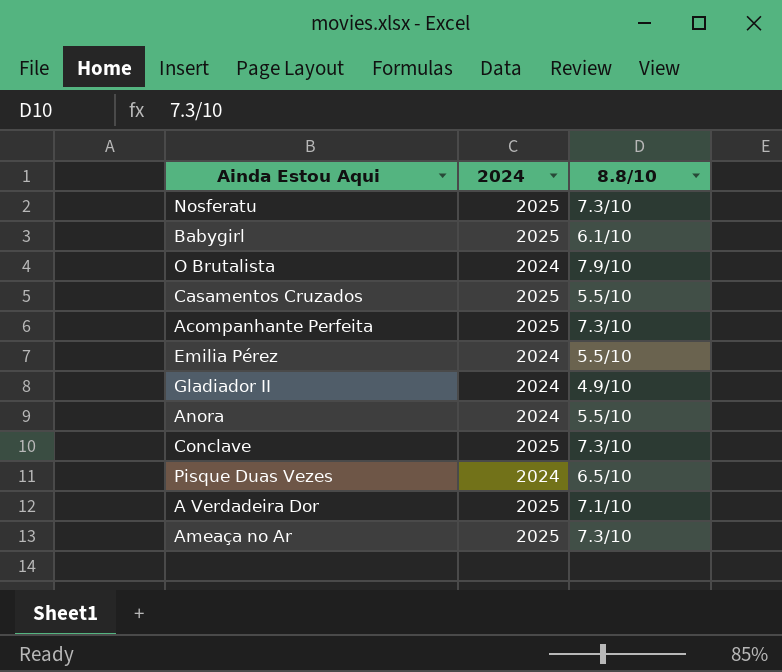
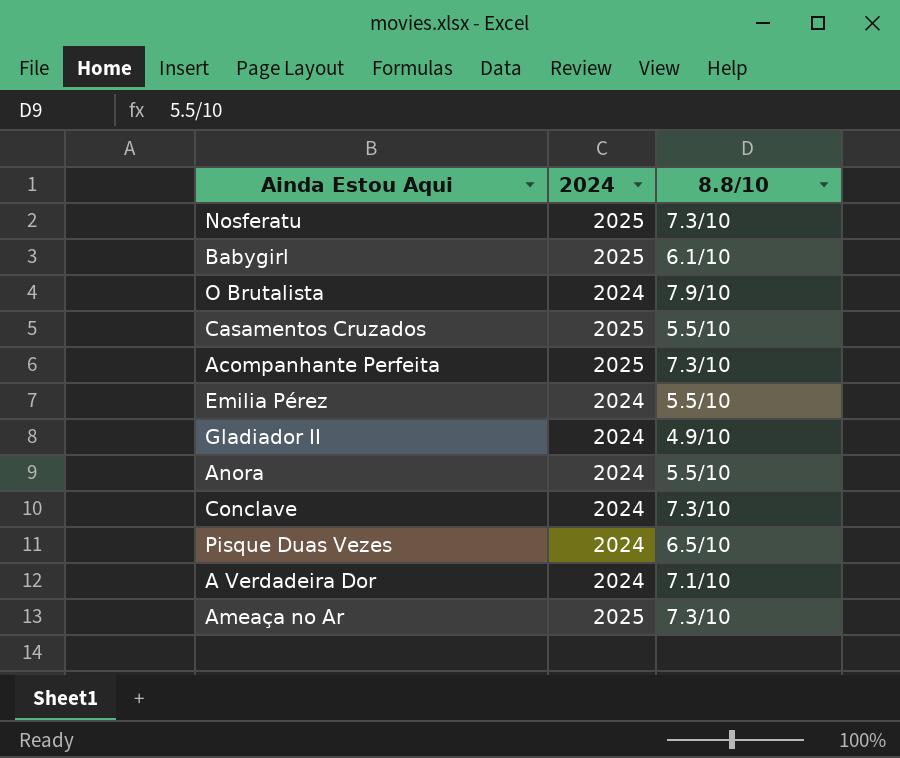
Conclave | 2024: 2025 -> 2024
A Verdadeira Dor | 2024: 2025 -> 2024

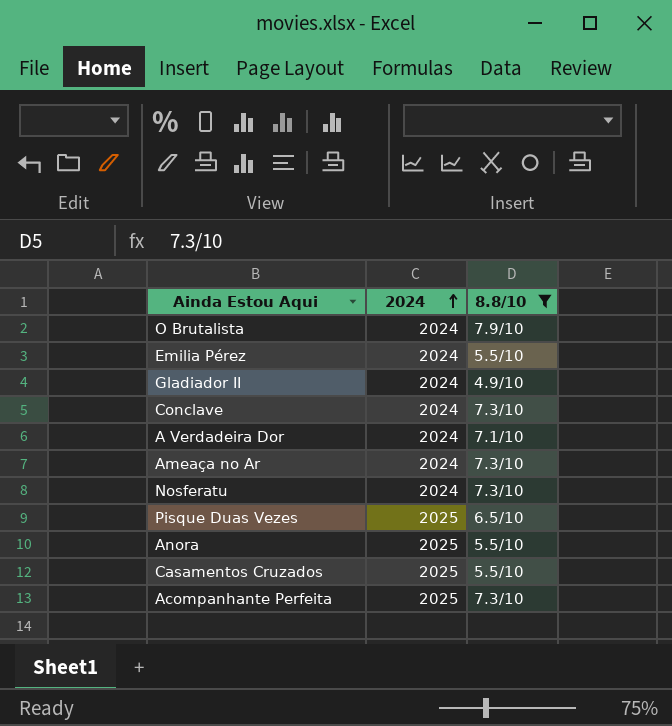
filter: none -> 8.8/10 != 6.1/10
row order: none -> 2024 ascending
Ameaça no Ar | 2024: 2025 -> 2024
Nosferatu | 2024: 2025 -> 2024
Pisque Duas Vezes | 2024: 2024 -> 2025
Anora | 2024: 2024 -> 2025

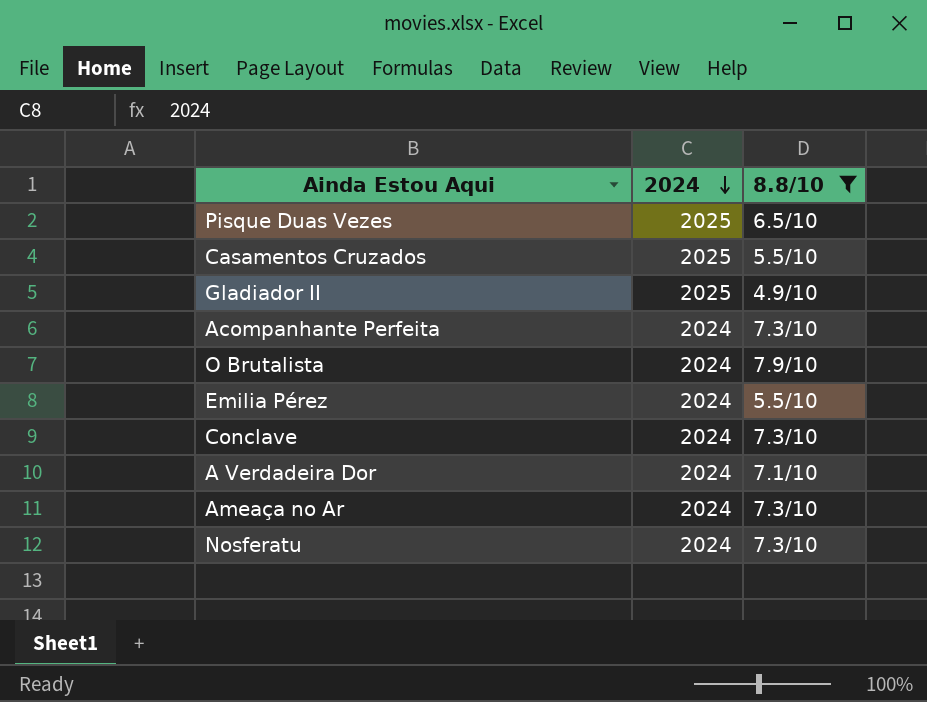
row order: 2024 ascending -> 2024 descending
row Anora: 2025 | 5.5/10 -> none
Gladiador II | 2024: 2024 -> 2025
Acompanhante Perfeita | 2024: 2025 -> 2024

